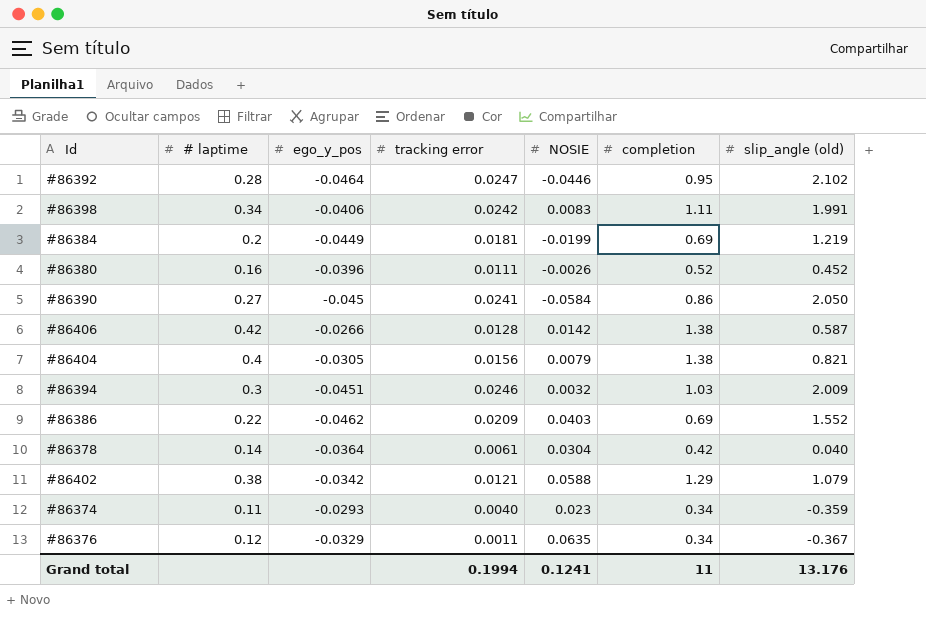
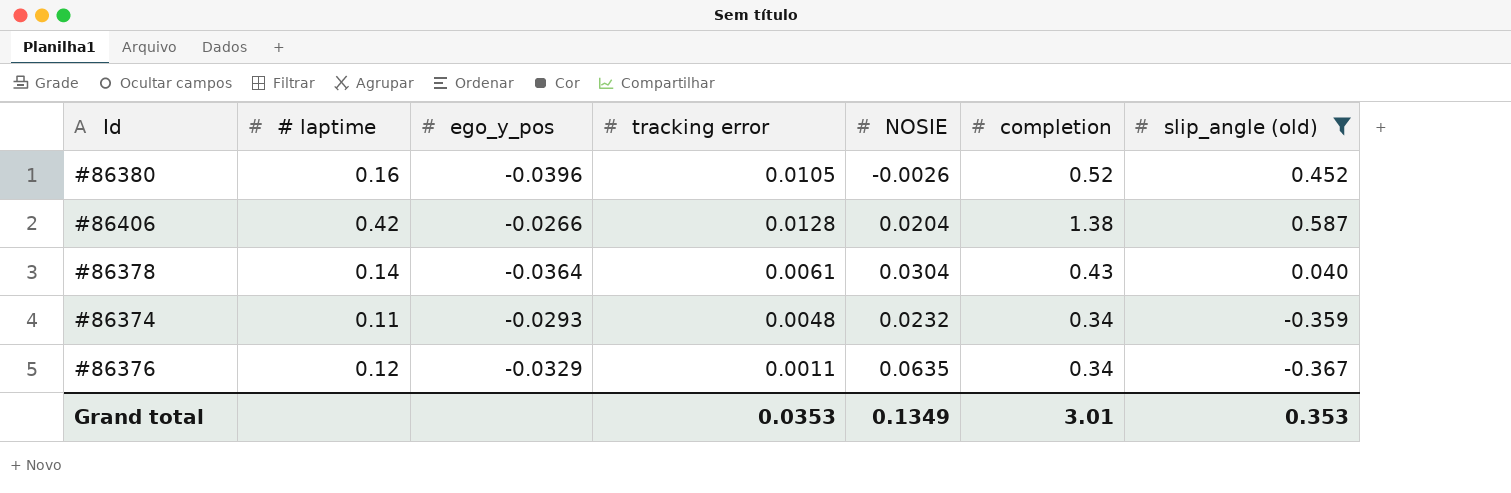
filter: none -> slip_angle (old) <= 0.587
#86380 | tracking error: 0.0111 -> 0.0105
#86406 | NOSIE: 0.0142 -> 0.0204
#86378 | completion: 0.42 -> 0.43
#86374 | tracking error: 0.0040 -> 0.0048
#86374 | NOSIE: 0.023 -> 0.0232
Grand total | tracking error: 0.1994 -> 0.0353
Grand total | NOSIE: 0.1241 -> 0.1349
Grand total | completion: 11 -> 3.01
Grand total | slip_angle (old): 13.176 -> 0.353

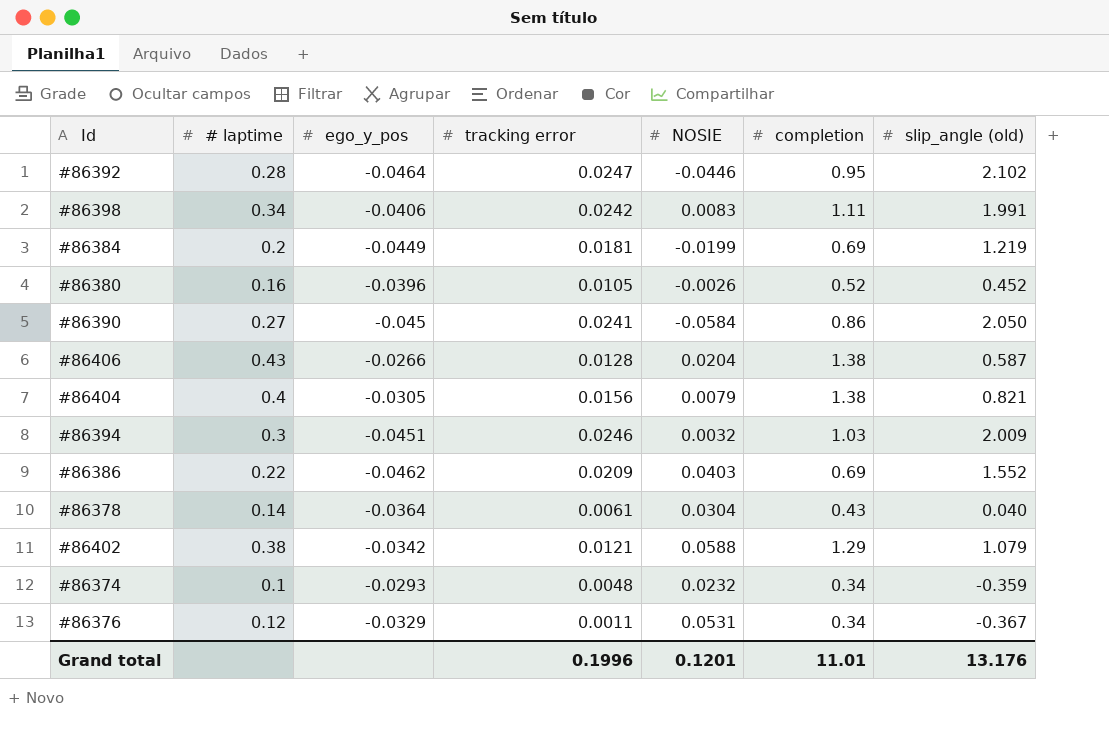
filter: slip_angle (old) <= 0.587 -> none
#86406 | # laptime: 0.42 -> 0.43
#86374 | # laptime: 0.11 -> 0.1
#86376 | NOSIE: 0.0635 -> 0.0531
Grand total | tracking error: 0.0353 -> 0.1996
Grand total | NOSIE: 0.1349 -> 0.1201
Grand total | completion: 3.01 -> 11.01
Grand total | slip_angle (old): 0.353 -> 13.176

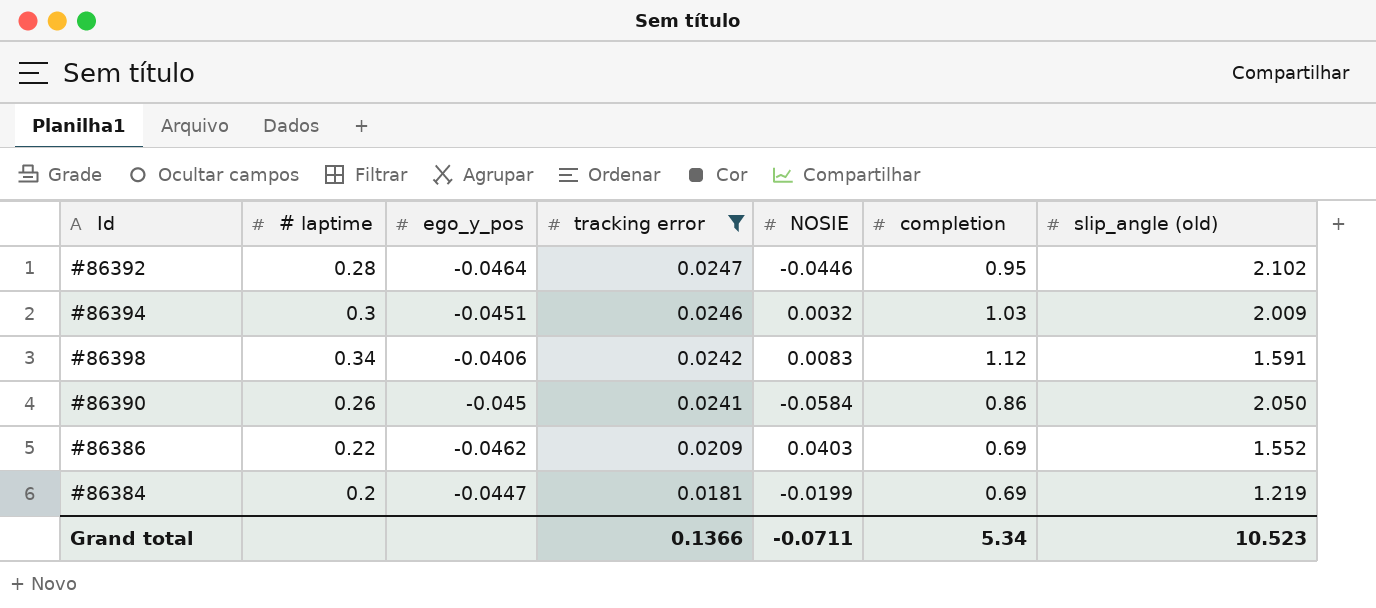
filter: none -> tracking error >= 0.0181
row order: none -> tracking error descending
#86398 | completion: 1.11 -> 1.12
#86398 | slip_angle (old): 1.991 -> 1.591
#86390 | # laptime: 0.27 -> 0.26
#86384 | ego_y_pos: -0.0449 -> -0.0447
Grand total | tracking error: 0.1996 -> 0.1366
Grand total | NOSIE: 0.1201 -> -0.0711
Grand total | completion: 11.01 -> 5.34
Grand total | slip_angle (old): 13.176 -> 10.523

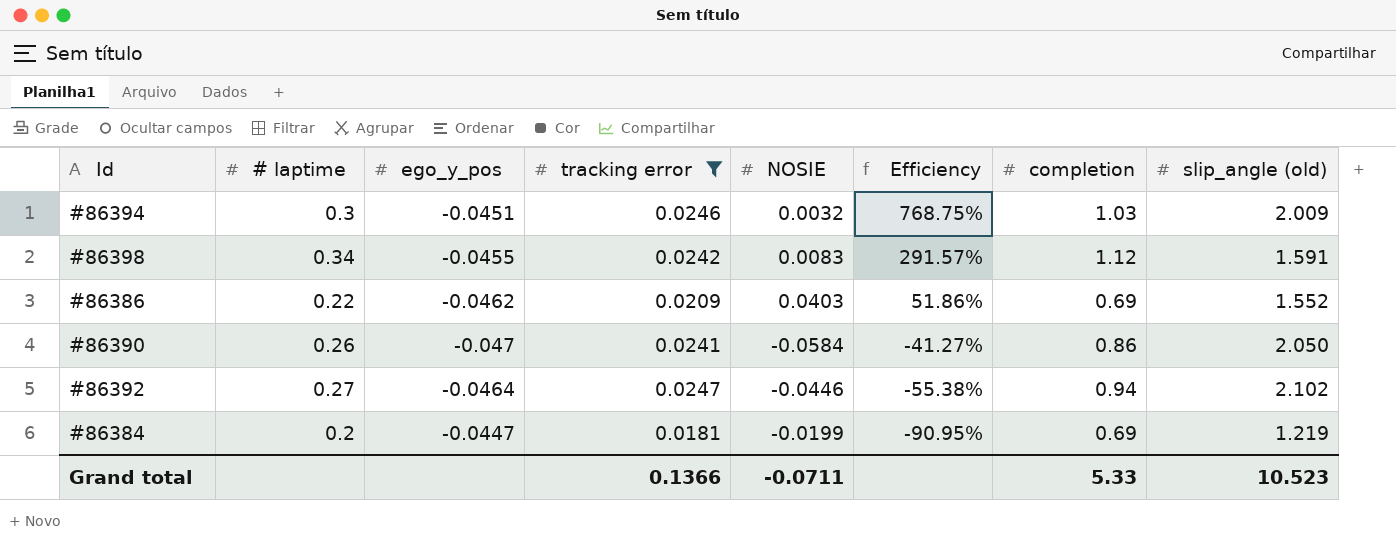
row order: tracking error descending -> Efficiency descending
column Efficiency | formula: none -> [tracking error] / [NOSIE]
#86398 | ego_y_pos: -0.0406 -> -0.0455
#86390 | ego_y_pos: -0.045 -> -0.047
#86392 | # laptime: 0.28 -> 0.27
#86392 | completion: 0.95 -> 0.94
Grand total | completion: 5.34 -> 5.33

